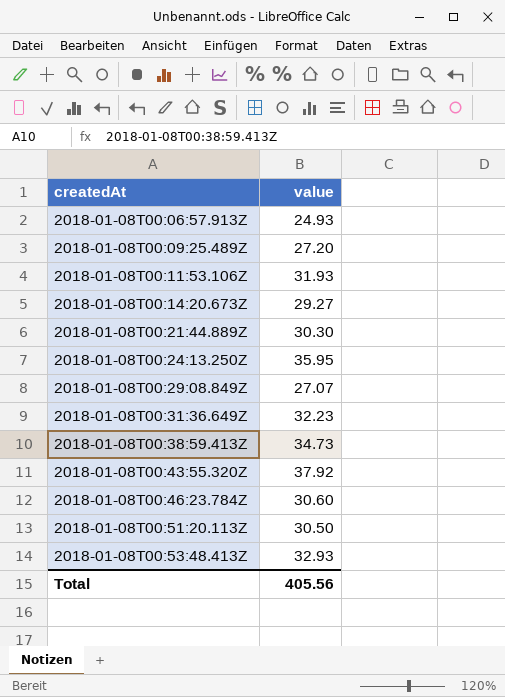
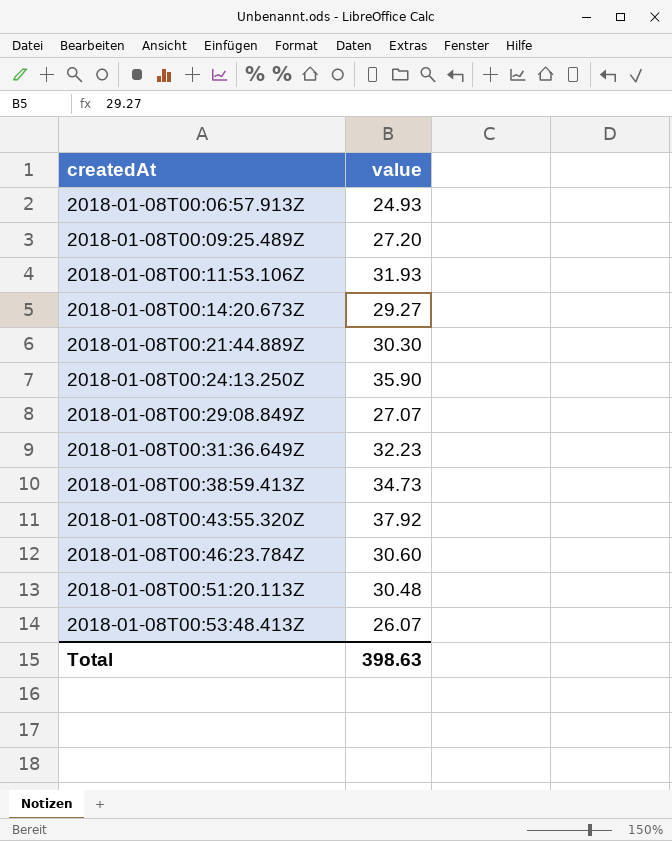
2018-01-08T00:24:13.250Z | value: 35.95 -> 35.90
2018-01-08T00:51:20.113Z | value: 30.50 -> 30.48
2018-01-08T00:53:48.413Z | value: 32.93 -> 26.07
Total | value: 405.56 -> 398.63

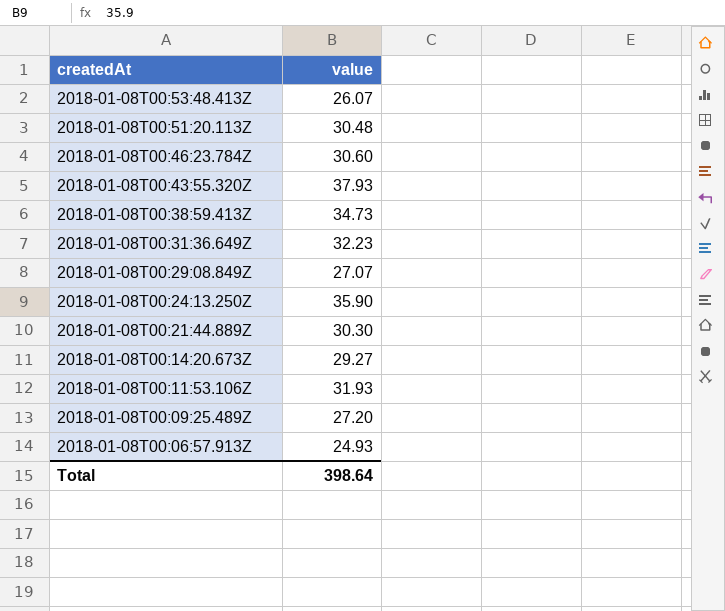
row order: createdAt ascending -> createdAt descending
2018-01-08T00:43:55.320Z | value: 37.92 -> 37.93
Total | value: 398.63 -> 398.64

